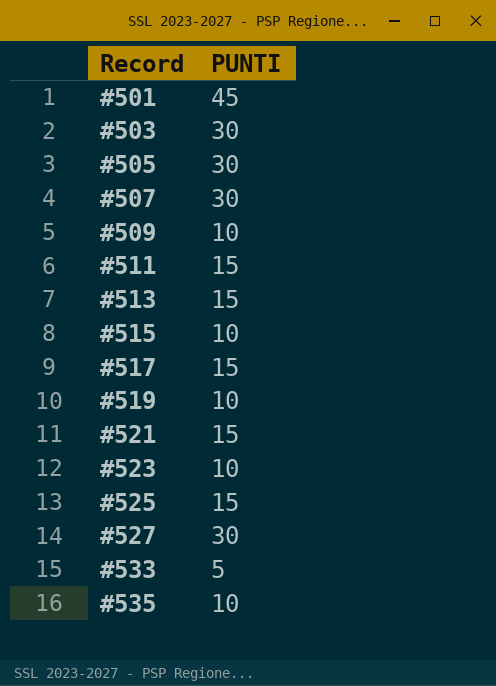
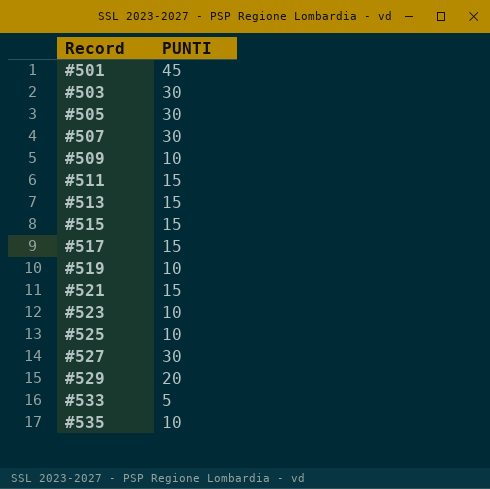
#515 | PUNTI: 10 -> 15
#525 | PUNTI: 15 -> 10
row #529: none -> 20

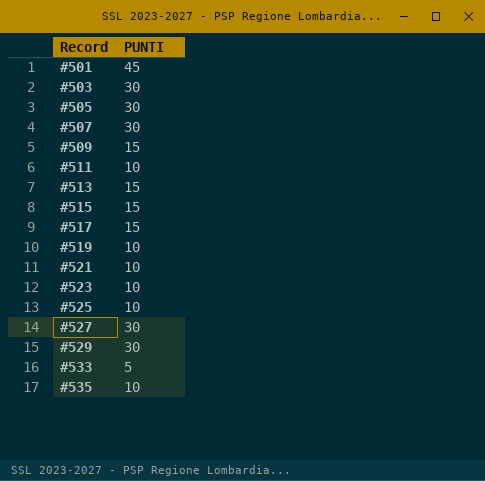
#509 | PUNTI: 10 -> 15
#511 | PUNTI: 15 -> 10
#521 | PUNTI: 15 -> 10
#529 | PUNTI: 20 -> 30

